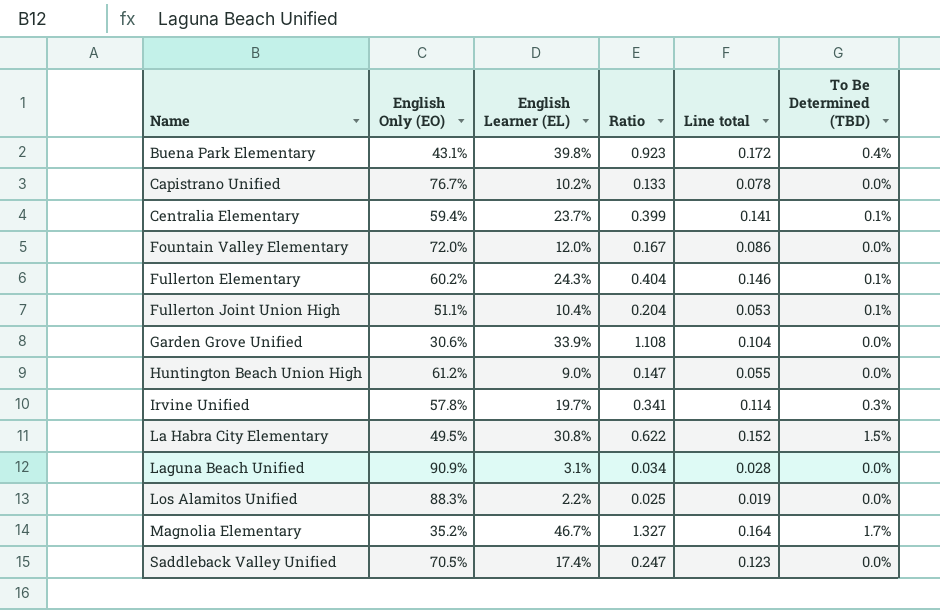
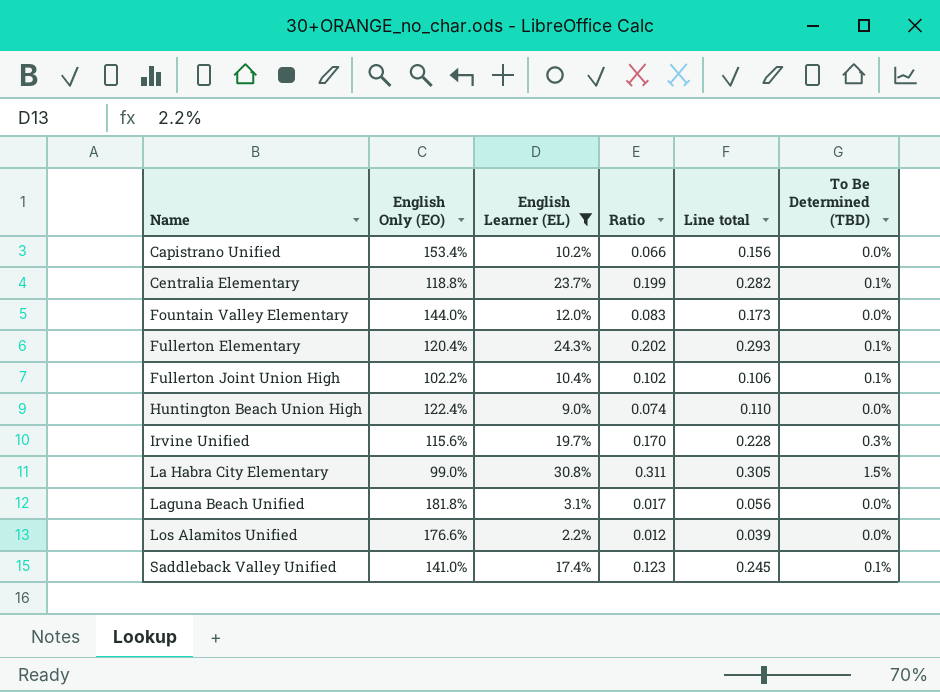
filter: none -> English Learner (EL) <= 30.8%
Capistrano Unified | English Only (EO): 76.7% -> 153.4%
Capistrano Unified | Ratio: 0.133 -> 0.066
Capistrano Unified | Line total: 0.078 -> 0.156
Centralia Elementary | English Only (EO): 59.4% -> 118.8%
Centralia Elementary | Ratio: 0.399 -> 0.199
Centralia Elementary | Line total: 0.141 -> 0.282
Fountain Valley Elementary | English Only (EO): 72.0% -> 144.0%
Fountain Valley Elementary | Ratio: 0.167 -> 0.083
Fountain Valley Elementary | Line total: 0.086 -> 0.173
Fullerton Elementary | English Only (EO): 60.2% -> 120.4%
Fullerton Elementary | Ratio: 0.404 -> 0.202
Fullerton Elementary | Line total: 0.146 -> 0.293
Fullerton Joint Union High | English Only (EO): 51.1% -> 102.2%
Fullerton Joint Union High | Ratio: 0.204 -> 0.102
Fullerton Joint Union High | Line total: 0.053 -> 0.106
Huntington Beach Union High | English Only (EO): 61.2% -> 122.4%
Huntington Beach Union High | Ratio: 0.147 -> 0.074
Huntington Beach Union High | Line total: 0.055 -> 0.110
Irvine Unified | English Only (EO): 57.8% -> 115.6%
Irvine Unified | Ratio: 0.341 -> 0.170
Irvine Unified | Line total: 0.114 -> 0.228
La Habra City Elementary | English Only (EO): 49.5% -> 99.0%
La Habra City Elementary | Ratio: 0.622 -> 0.311
La Habra City Elementary | Line total: 0.152 -> 0.305
Laguna Beach Unified | English Only (EO): 90.9% -> 181.8%
Laguna Beach Unified | Ratio: 0.034 -> 0.017
Laguna Beach Unified | Line total: 0.028 -> 0.056
Los Alamitos Unified | English Only (EO): 88.3% -> 176.6%
Los Alamitos Unified | Ratio: 0.025 -> 0.012
Los Alamitos Unified | Line total: 0.019 -> 0.039
Saddleback Valley Unified | English Only (EO): 70.5% -> 141.0%
Saddleback Valley Unified | Ratio: 0.247 -> 0.123
Saddleback Valley Unified | Line total: 0.123 -> 0.245
Saddleback Valley Unified | To Be Determined (TBD): 0.0% -> 0.1%

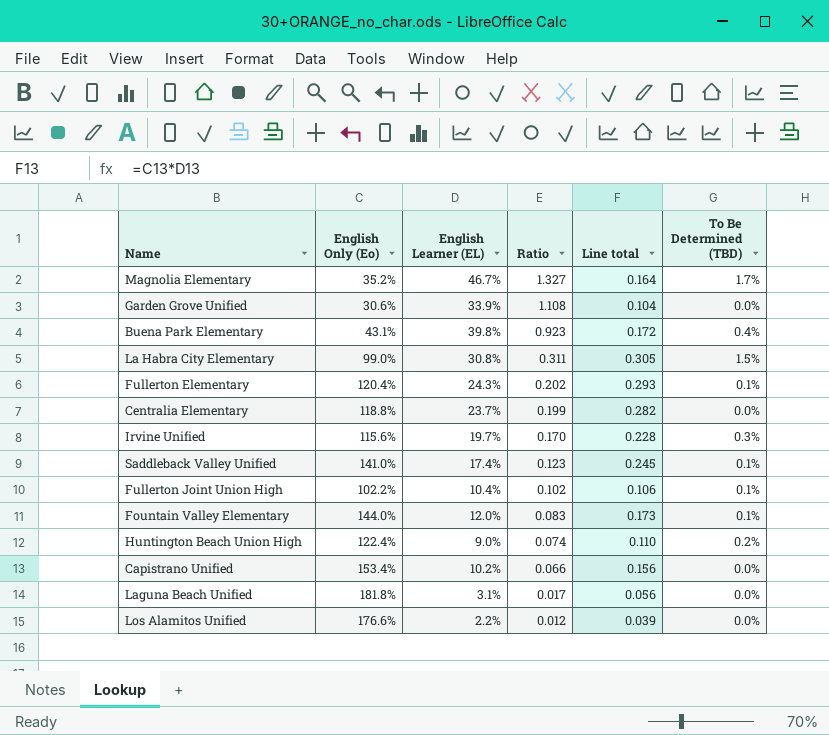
filter: English Learner (EL) <= 30.8% -> none
row order: Name ascending -> Ratio descending
column name: English Only (EO) -> English Only (Eo)
Centralia Elementary | To Be Determined (TBD): 0.1% -> 0.0%
Fountain Valley Elementary | To Be Determined (TBD): 0.0% -> 0.1%
Huntington Beach Union High | To Be Determined (TBD): 0.0% -> 0.2%

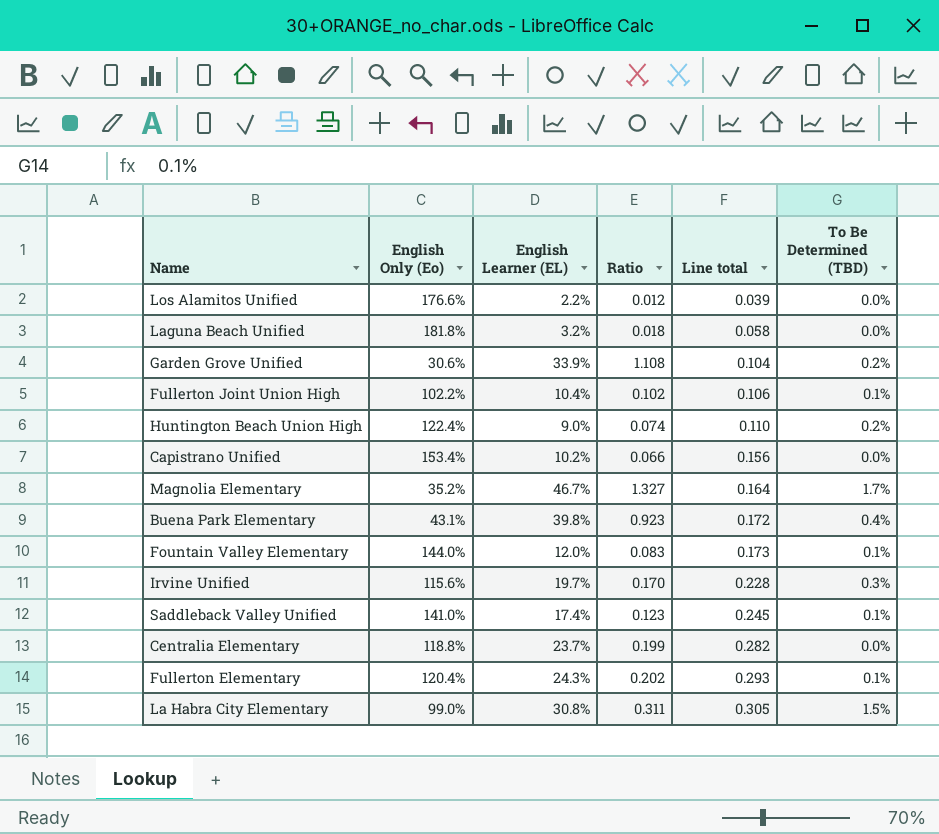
row order: Ratio descending -> Line total ascending
Laguna Beach Unified | English Learner (EL): 3.1% -> 3.2%
Laguna Beach Unified | Ratio: 0.017 -> 0.018
Laguna Beach Unified | Line total: 0.056 -> 0.058
Garden Grove Unified | To Be Determined (TBD): 0.0% -> 0.2%

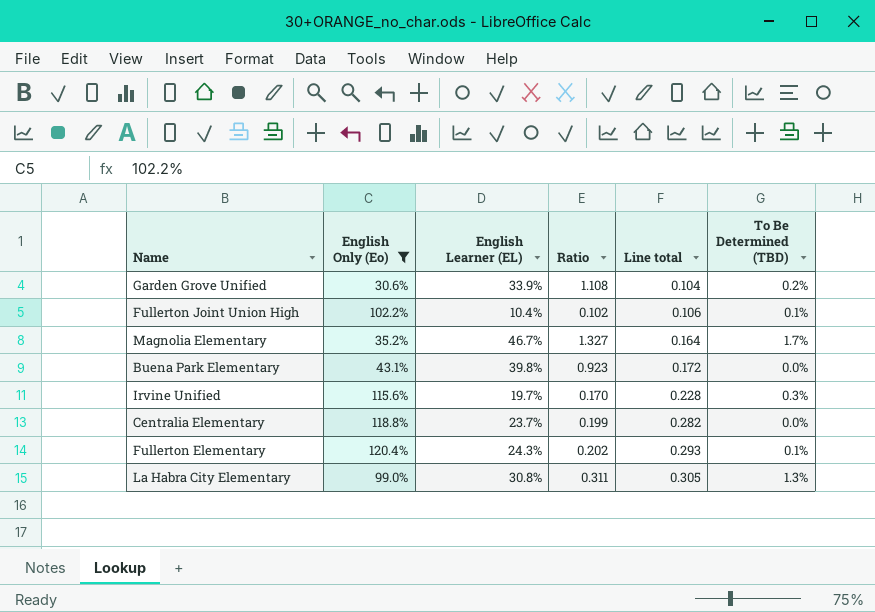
filter: none -> English Only (Eo) <= 120.4%
Buena Park Elementary | To Be Determined (TBD): 0.4% -> 0.0%
La Habra City Elementary | To Be Determined (TBD): 1.5% -> 1.3%

